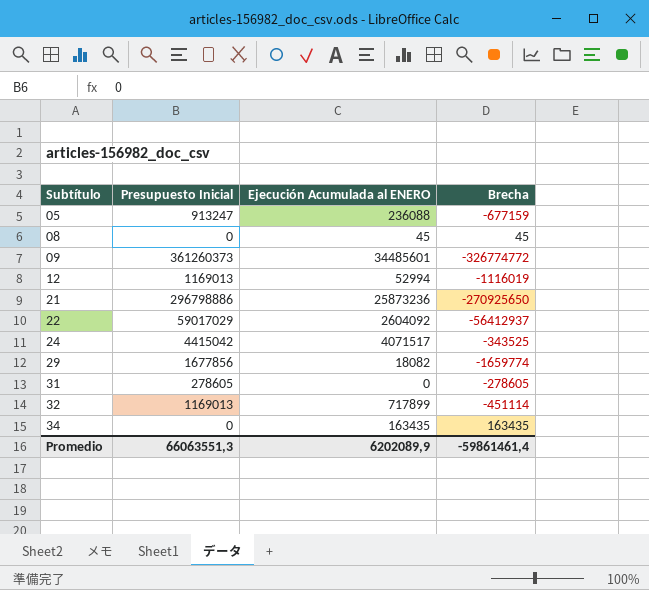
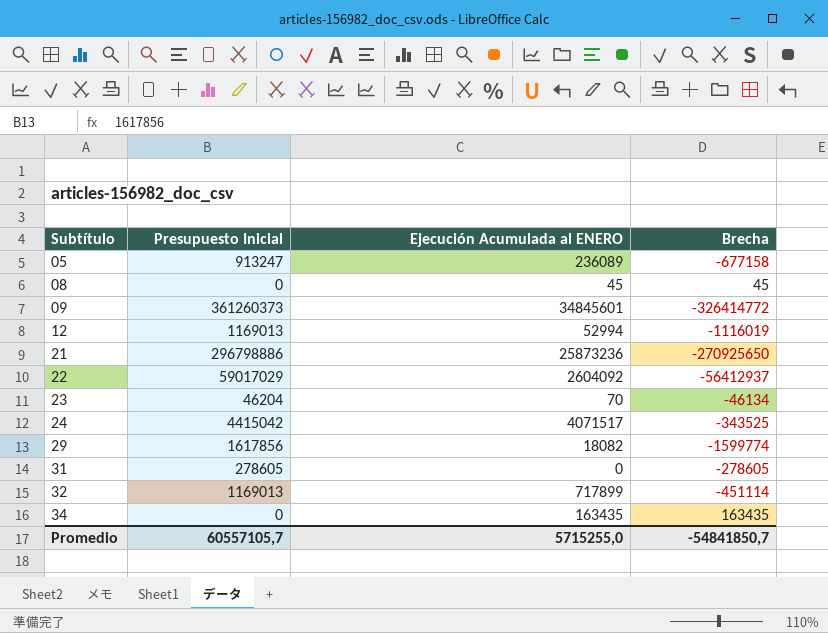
05 | Ejecución Acumulada al ENERO: 236088 -> 236089
05 | Brecha: -677159 -> -677158
09 | Ejecución Acumulada al ENERO: 34485601 -> 34845601
09 | Brecha: -326774772 -> -326414772
row 23: none -> 46204 | 70 | -46134
29 | Presupuesto Inicial: 1677856 -> 1617856
29 | Brecha: -1659774 -> -1599774
Promedio | Presupuesto Inicial: 66063551,3 -> 60557105,7
Promedio | Ejecución Acumulada al ENERO: 6202089,9 -> 5715255,0
Promedio | Brecha: -59861461,4 -> -54841850,7

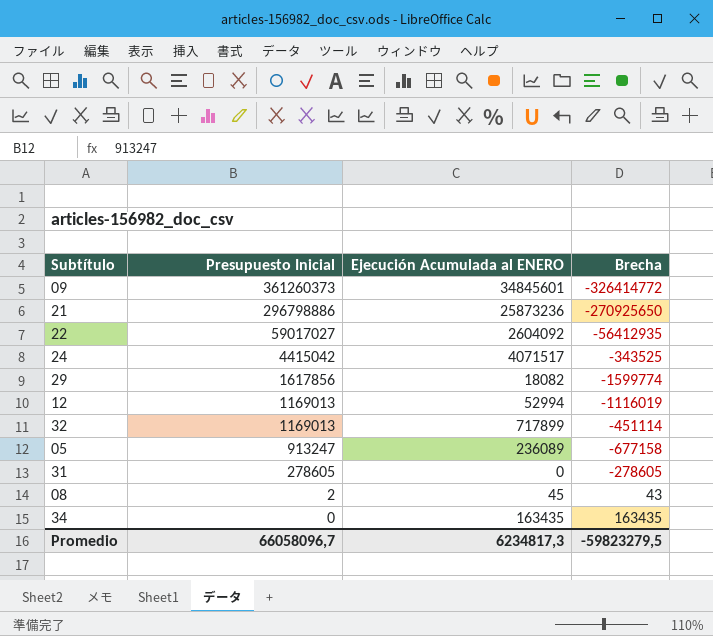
row order: Subtítulo ascending -> Presupuesto Inicial descending
row 23: 46204 | 70 | -46134 -> none
22 | Presupuesto Inicial: 59017029 -> 59017027
22 | Brecha: -56412937 -> -56412935
08 | Presupuesto Inicial: 0 -> 2
08 | Brecha: 45 -> 43
Promedio | Presupuesto Inicial: 60557105,7 -> 66058096,7
Promedio | Ejecución Acumulada al ENERO: 5715255,0 -> 6234817,3
Promedio | Brecha: -54841850,7 -> -59823279,5

